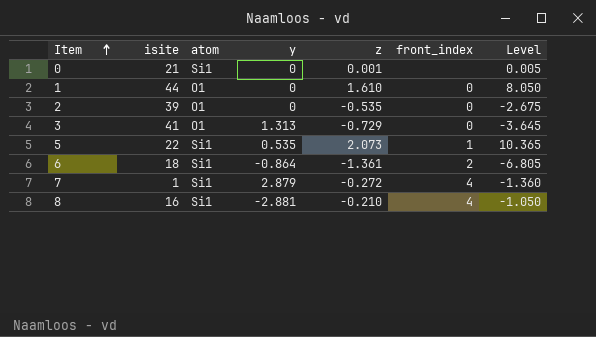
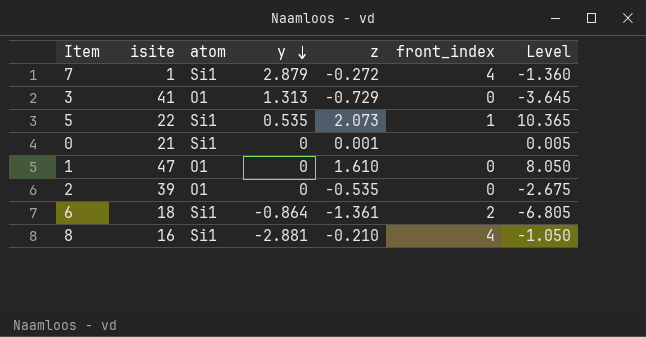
row order: Item ascending -> y descending
1 | isite: 44 -> 47

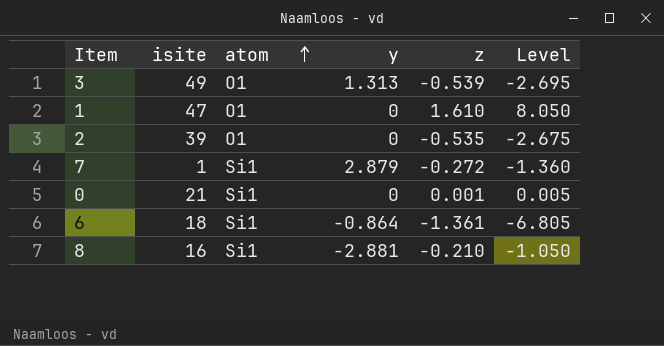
row order: y descending -> atom ascending
column front_index | position: 6 -> none
row 5: 22 | Si1 | 0.535 | 2.073 | 1 | 10.365 -> none
3 | isite: 41 -> 49
3 | z: -0.729 -> -0.539
3 | Level: -3.645 -> -2.695

